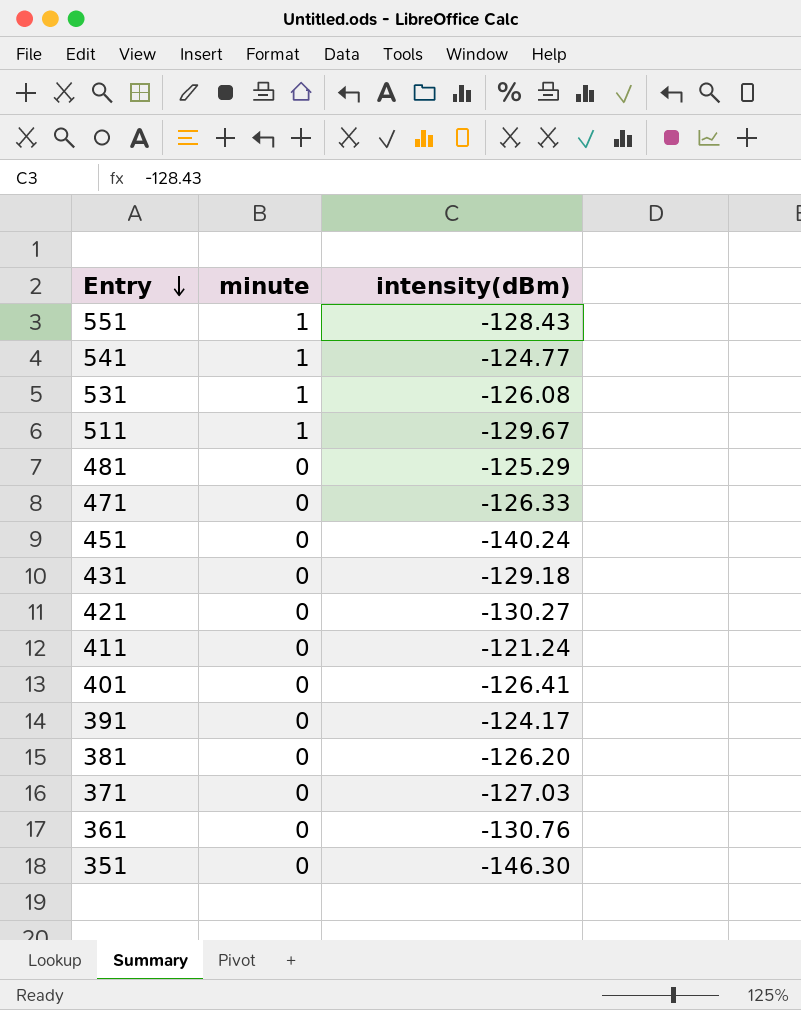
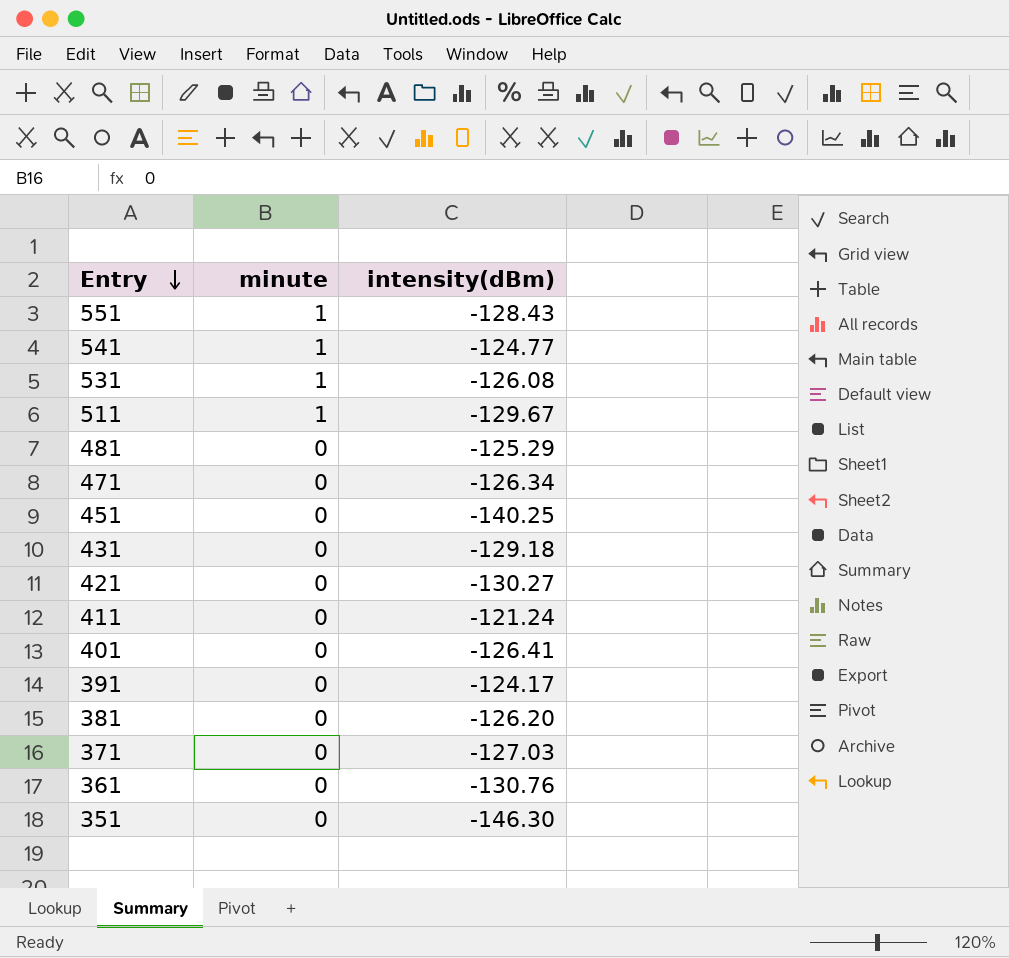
471 | intensity(dBm): -126.33 -> -126.34
451 | intensity(dBm): -140.24 -> -140.25

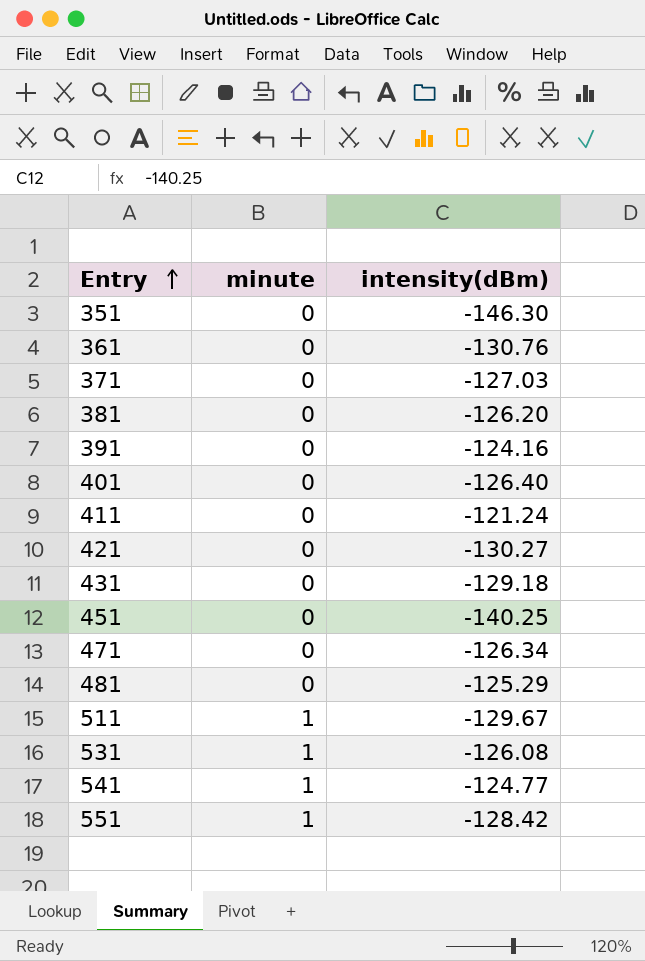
row order: Entry descending -> Entry ascending
391 | intensity(dBm): -124.17 -> -124.16
401 | intensity(dBm): -126.41 -> -126.40
551 | intensity(dBm): -128.43 -> -128.42

